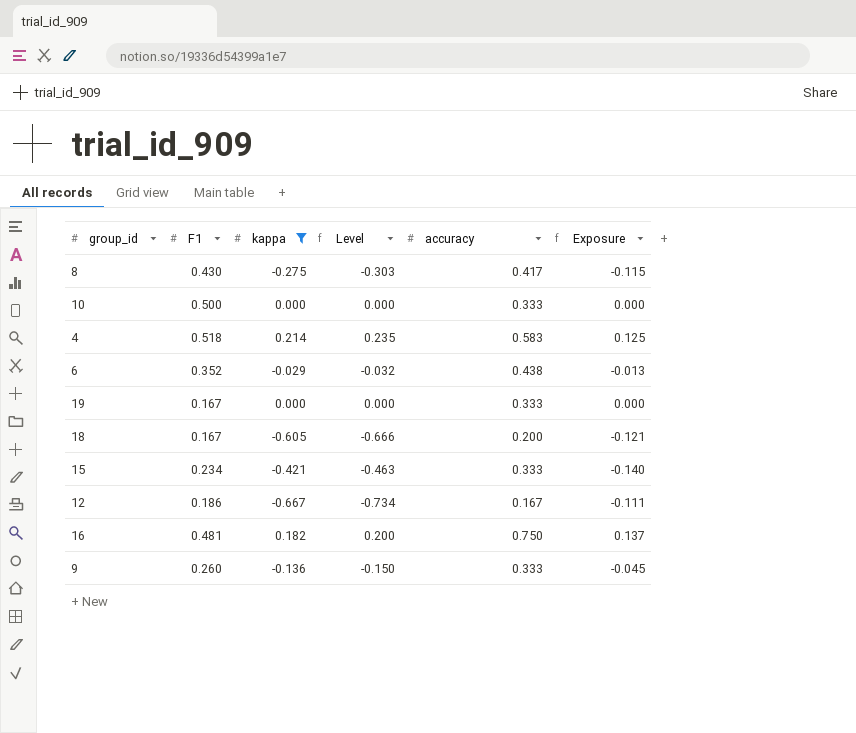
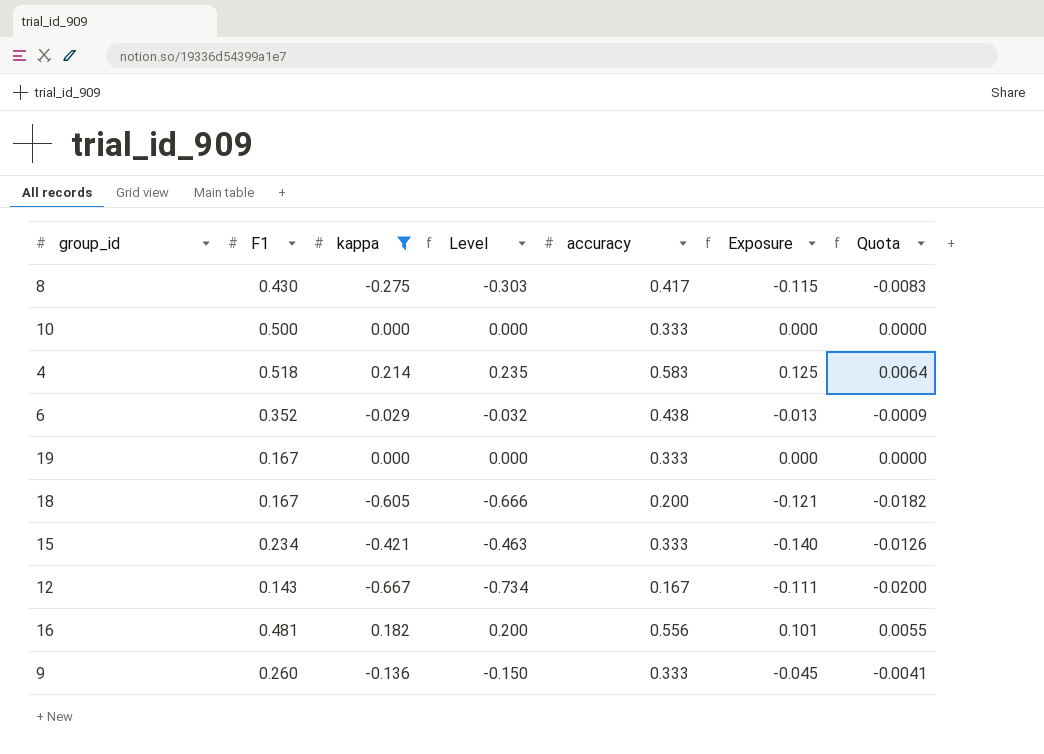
column Quota | formula: none -> [kappa] * 0.03
12 | F1: 0.186 -> 0.143
16 | accuracy: 0.750 -> 0.556
16 | Exposure: 0.137 -> 0.101

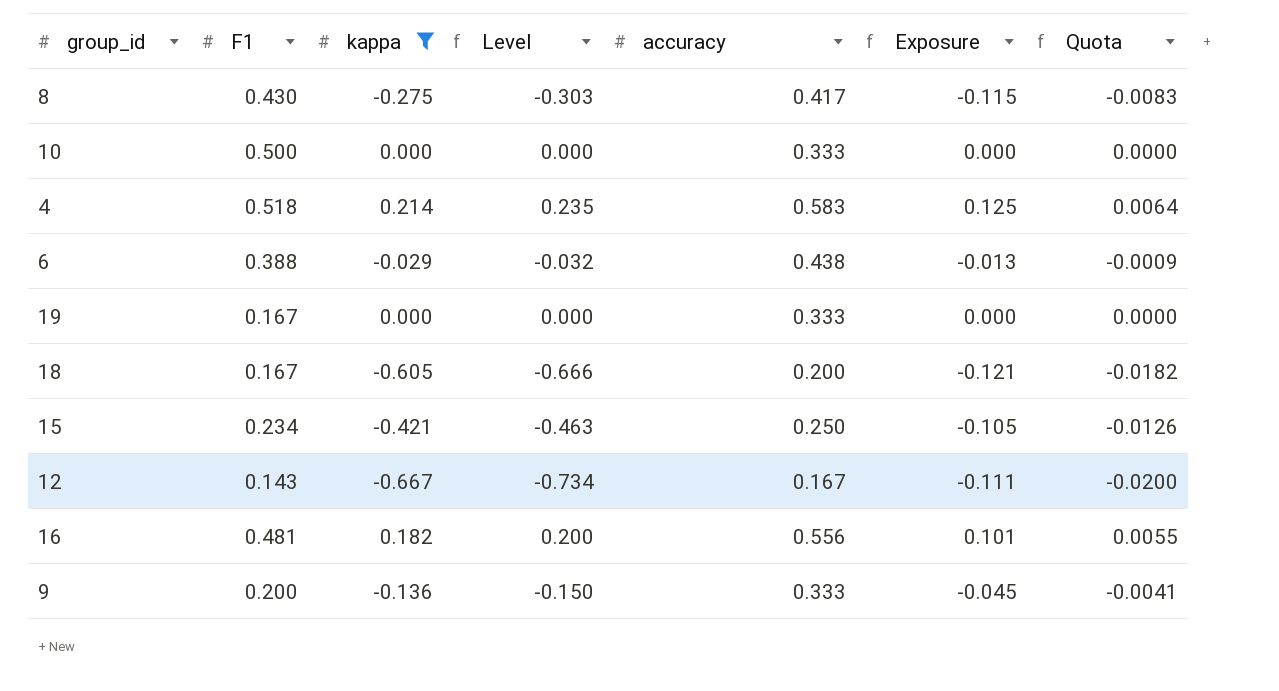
6 | F1: 0.352 -> 0.388
15 | accuracy: 0.333 -> 0.250
15 | Exposure: -0.140 -> -0.105
9 | F1: 0.260 -> 0.200

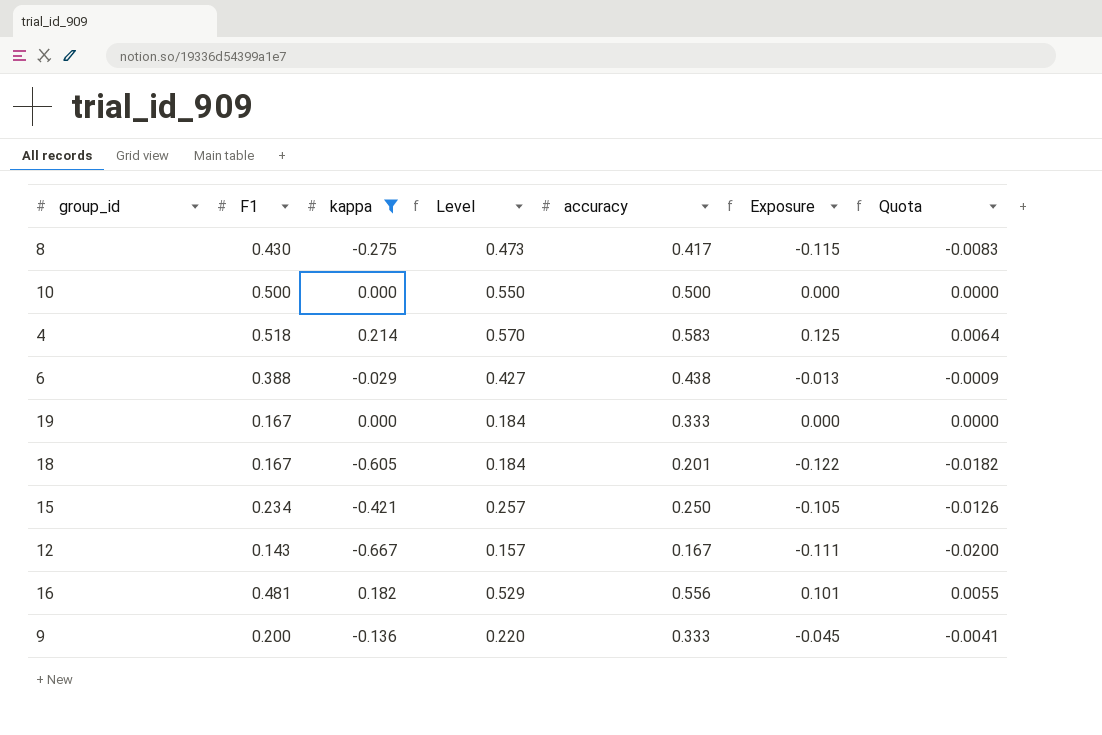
column Level | formula: [kappa] * 1.1 -> [F1] * 1.1
10 | accuracy: 0.333 -> 0.500
18 | accuracy: 0.200 -> 0.201
18 | Exposure: -0.121 -> -0.122

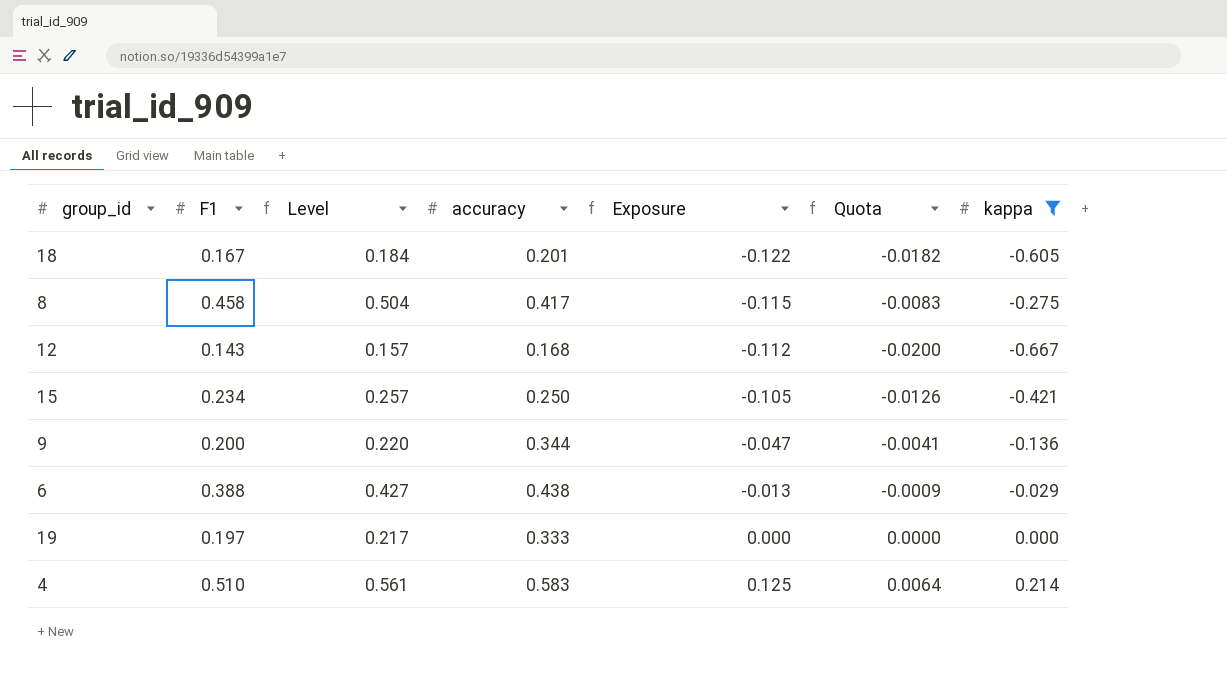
row order: none -> Exposure ascending
column kappa | position: 3 -> 7
row 10: 0.500 | 0.000 | 0.550 | 0.500 | 0.000 | 0.0000 -> none
row 16: 0.481 | 0.182 | 0.529 | 0.556 | 0.101 | 0.0055 -> none
8 | F1: 0.430 -> 0.458
8 | Level: 0.473 -> 0.504
12 | accuracy: 0.167 -> 0.168
12 | Exposure: -0.111 -> -0.112
9 | accuracy: 0.333 -> 0.344
9 | Exposure: -0.045 -> -0.047
19 | F1: 0.167 -> 0.197
19 | Level: 0.184 -> 0.217
4 | F1: 0.518 -> 0.510
4 | Level: 0.570 -> 0.561

